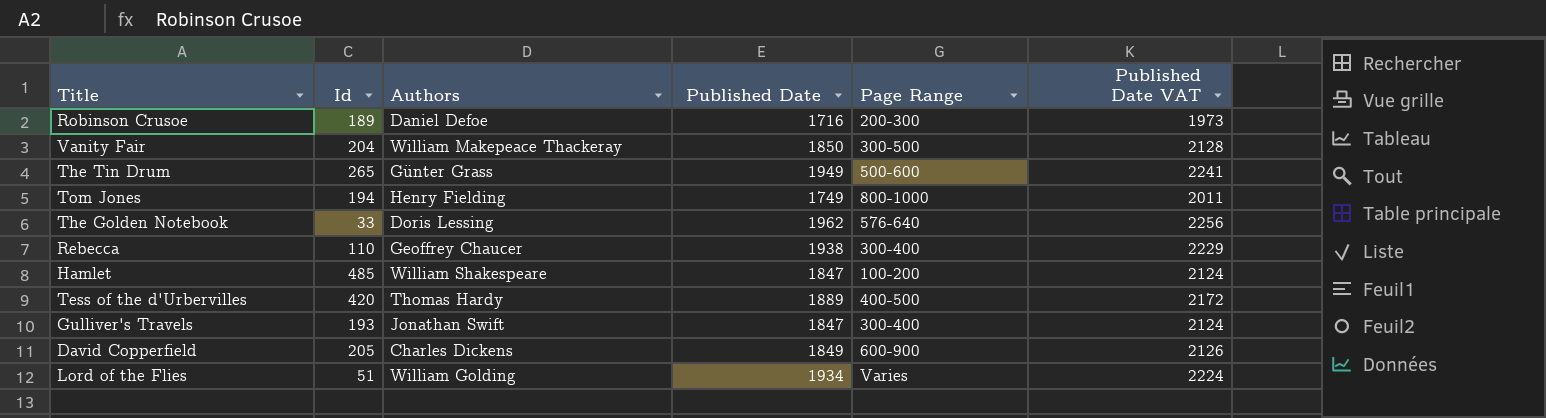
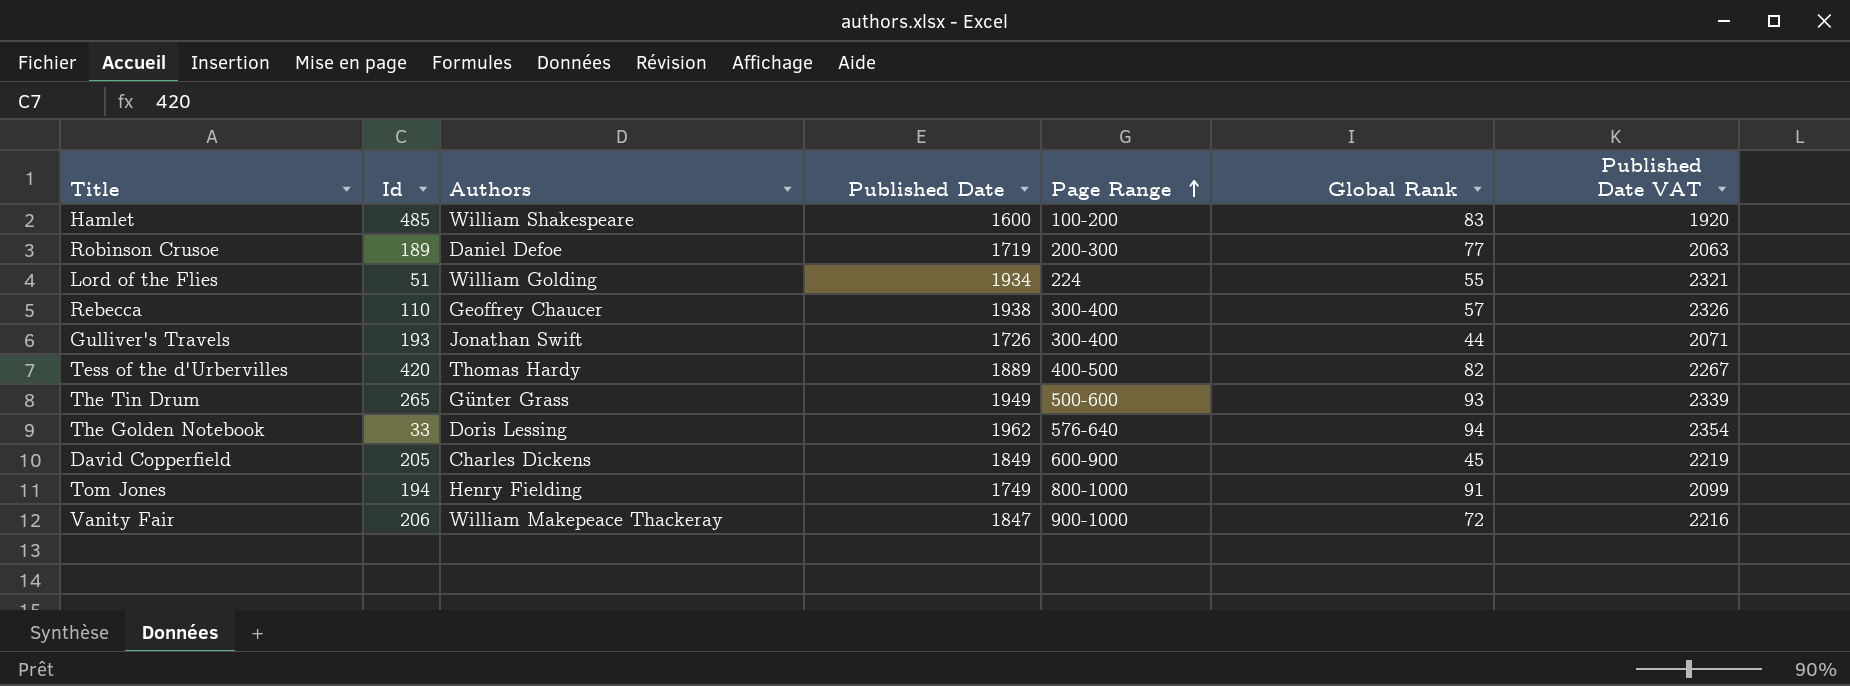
row order: none -> Page Range ascending
column Global Rank | position: none -> 6
column Published Date VAT | formula: [Published Date] * 1.15 -> [Published Date] * 1.2
Hamlet | Published Date: 1847 -> 1600
Robinson Crusoe | Published Date: 1716 -> 1719
Lord of the Flies | Page Range: Varies -> 224
Gulliver's Travels | Published Date: 1847 -> 1726
Vanity Fair | Id: 204 -> 206
Vanity Fair | Published Date: 1850 -> 1847
Vanity Fair | Page Range: 300-500 -> 900-1000

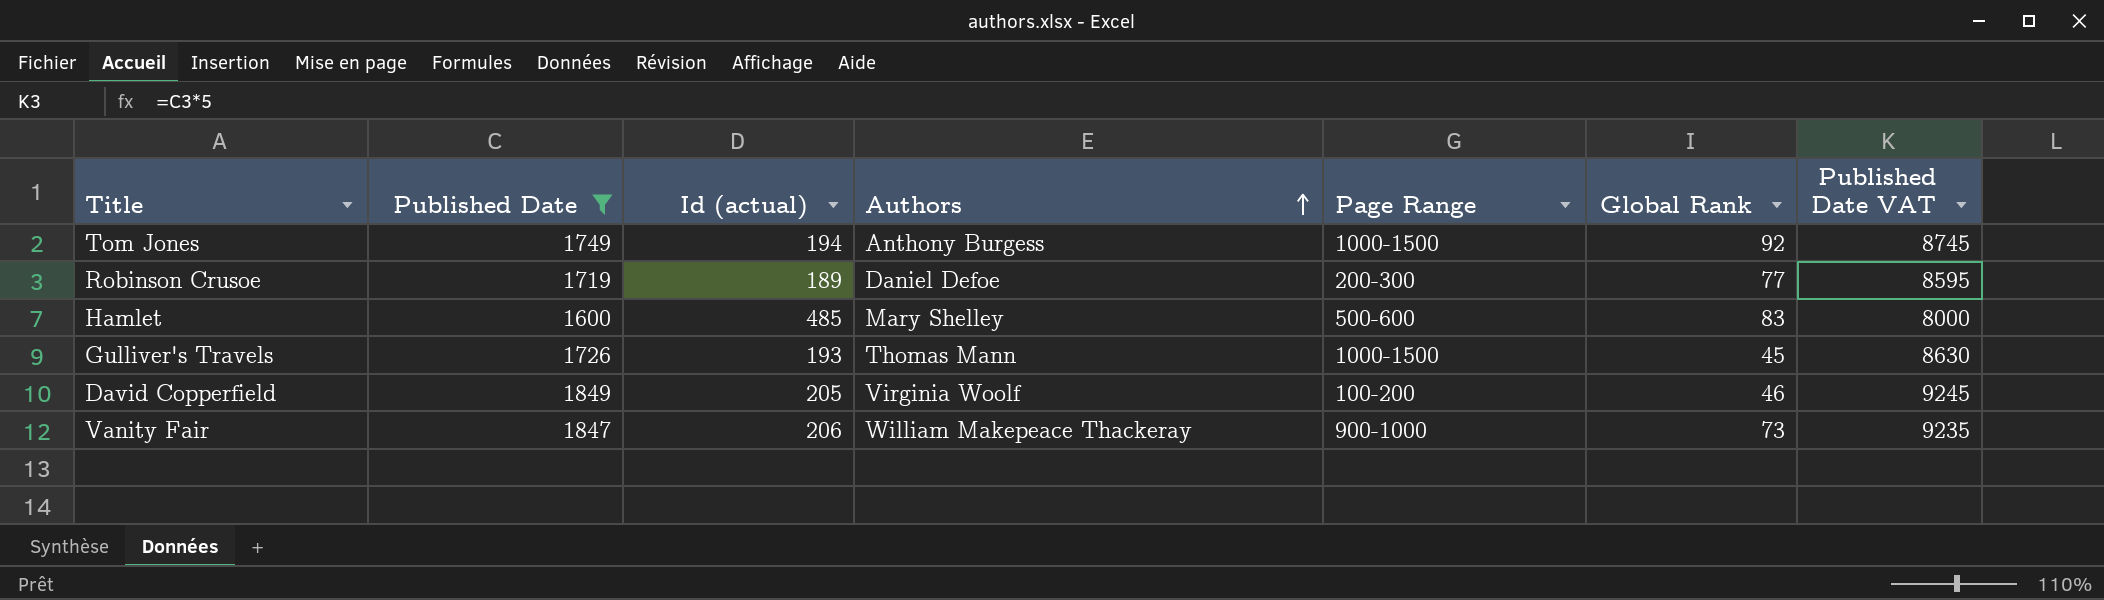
filter: none -> Published Date <= 1849
row order: Page Range ascending -> Authors ascending
column Published Date | position: 4 -> 2
column name: Id -> Id (actual)
column Published Date VAT | formula: [Published Date] * 1.2 -> [Published Date] * 5
Tom Jones | Authors: Henry Fielding -> Anthony Burgess
Tom Jones | Page Range: 800-1000 -> 1000-1500
Tom Jones | Global Rank: 91 -> 92
Hamlet | Authors: William Shakespeare -> Mary Shelley
Hamlet | Page Range: 100-200 -> 500-600
Gulliver's Travels | Authors: Jonathan Swift -> Thomas Mann
Gulliver's Travels | Page Range: 300-400 -> 1000-1500
Gulliver's Travels | Global Rank: 44 -> 45
David Copperfield | Authors: Charles Dickens -> Virginia Woolf
David Copperfield | Page Range: 600-900 -> 100-200
David Copperfield | Global Rank: 45 -> 46
Vanity Fair | Global Rank: 72 -> 73

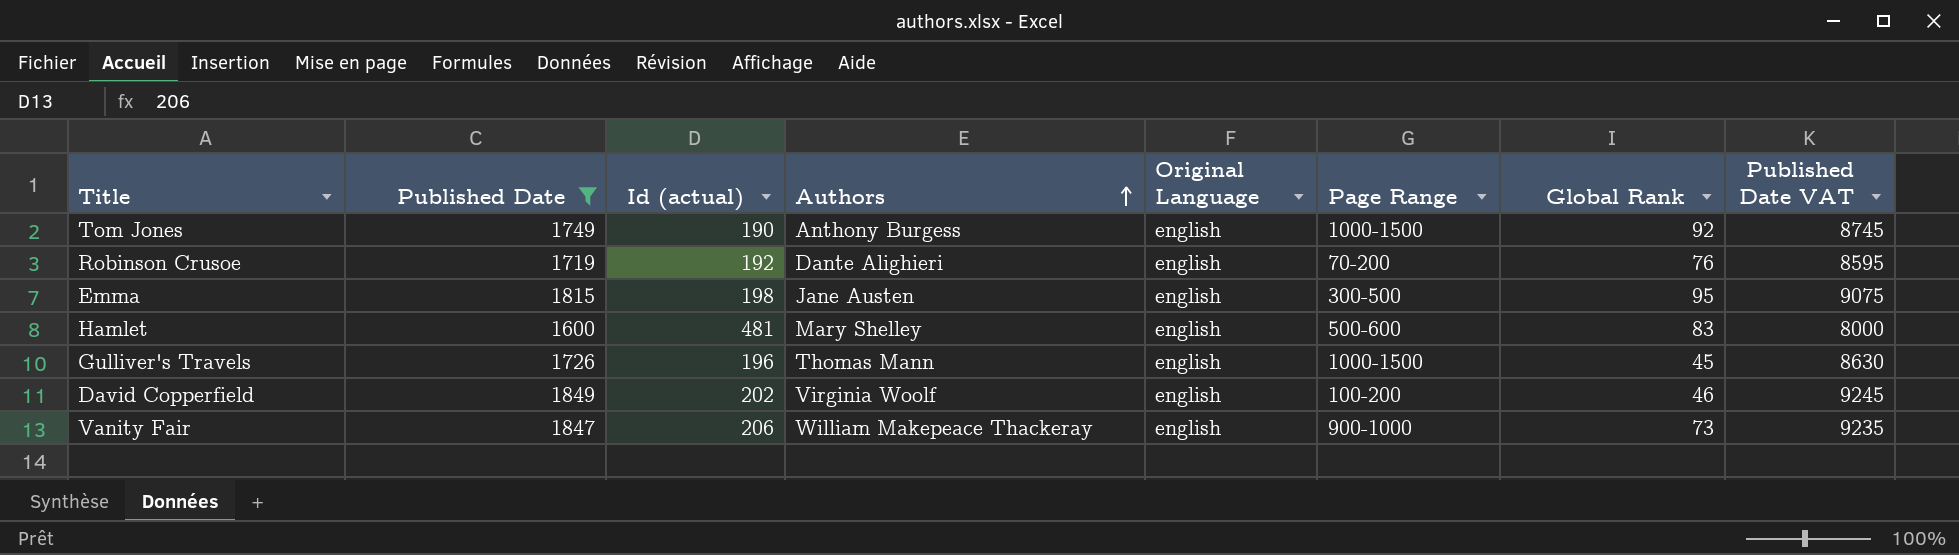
column Original Language | position: none -> 5
Tom Jones | Id (actual): 194 -> 190
Robinson Crusoe | Id (actual): 189 -> 192
Robinson Crusoe | Authors: Daniel Defoe -> Dante Alighieri
Robinson Crusoe | Page Range: 200-300 -> 70-200
Robinson Crusoe | Global Rank: 77 -> 76
row Emma: none -> 1815 | 198 | Jane Austen | english | 300-500 | 95 | 9075
Hamlet | Id (actual): 485 -> 481
Gulliver's Travels | Id (actual): 193 -> 196
David Copperfield | Id (actual): 205 -> 202

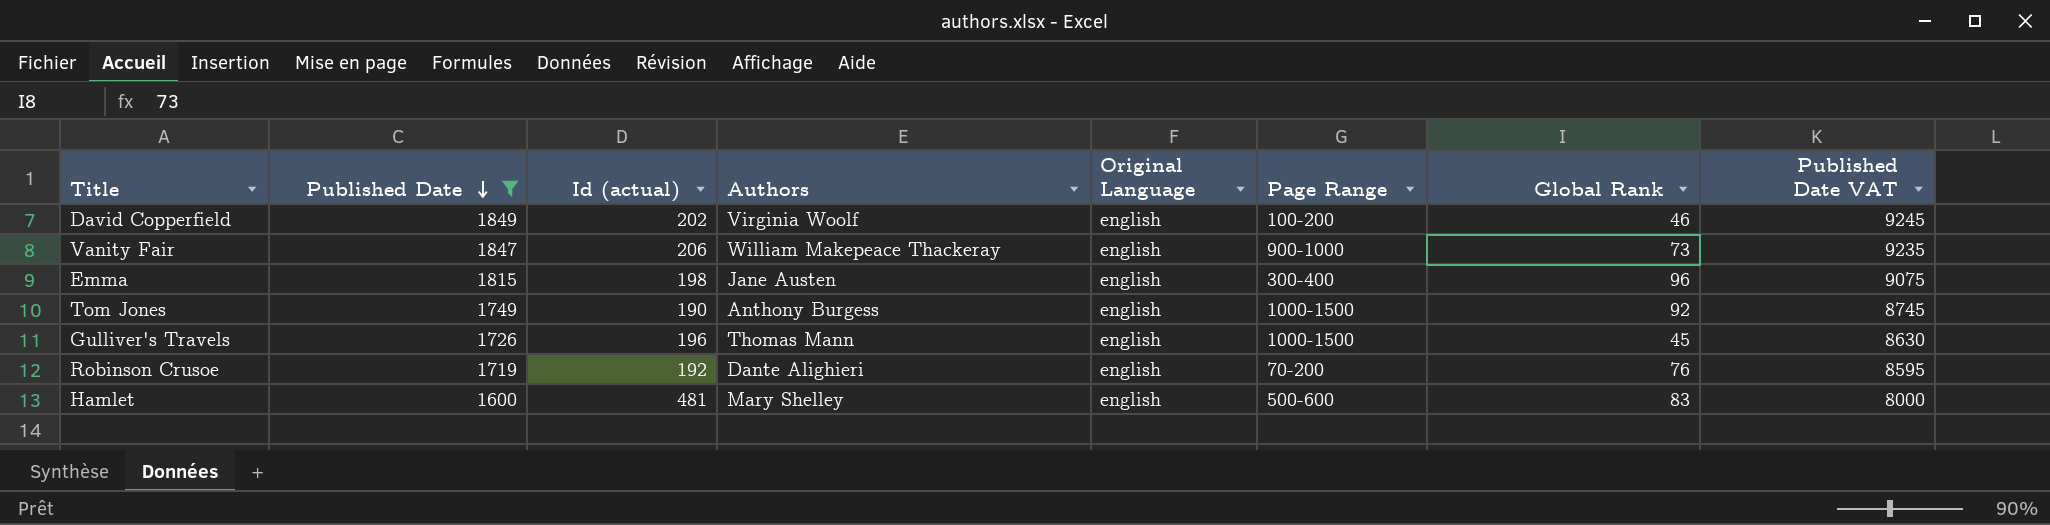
row order: Authors ascending -> Published Date descending
Emma | Page Range: 300-500 -> 300-400
Emma | Global Rank: 95 -> 96

